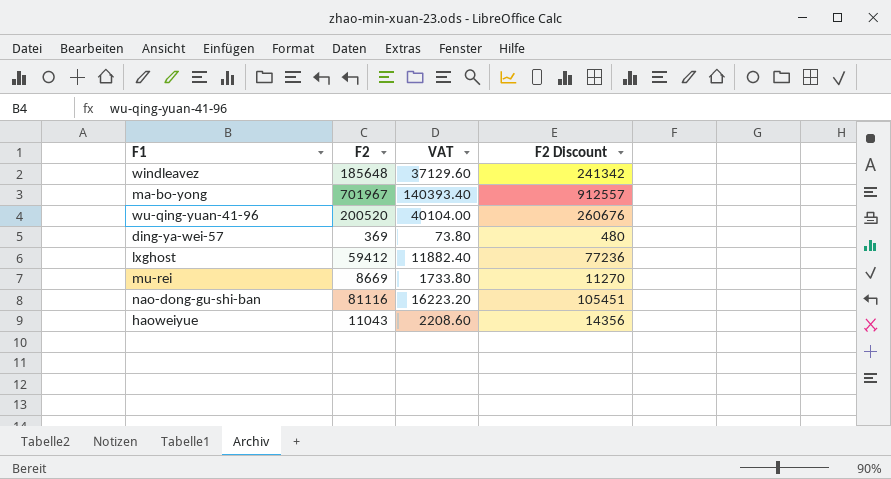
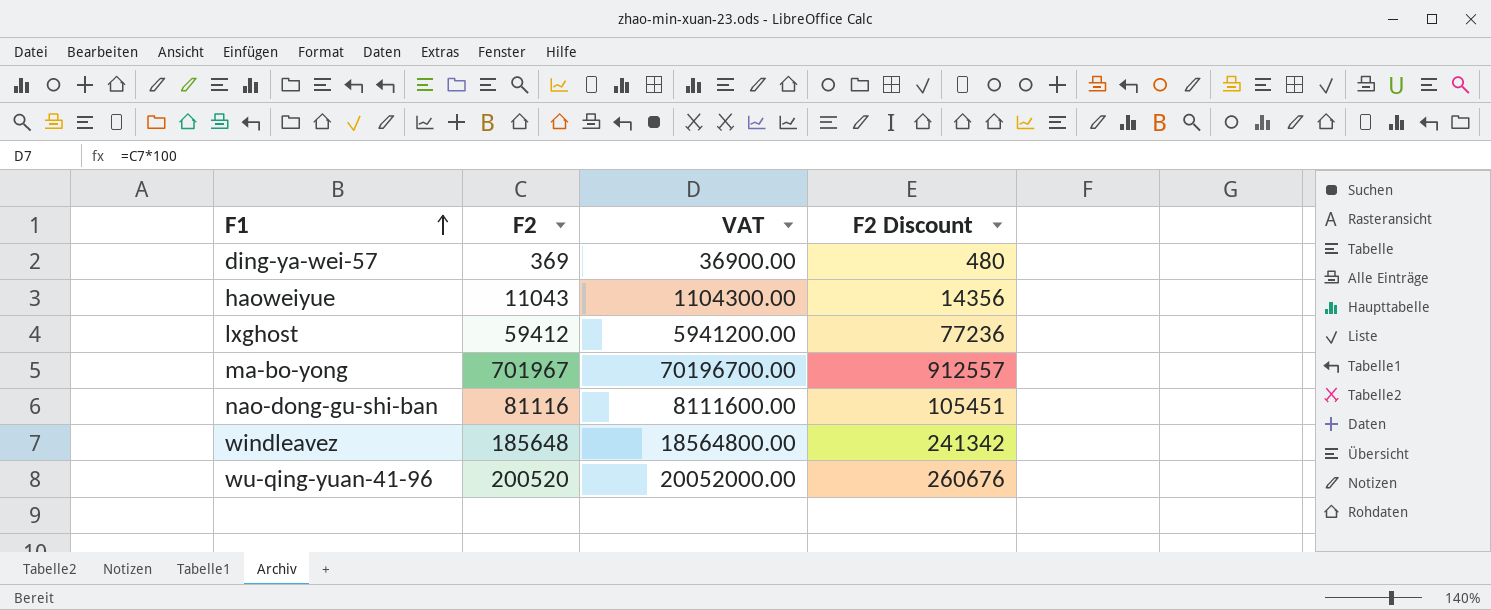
row order: none -> F1 ascending
column VAT | formula: [F2] * 0.2 -> [F2] * 100
row mu-rei: 8669 | 1733.80 | 11270 -> none

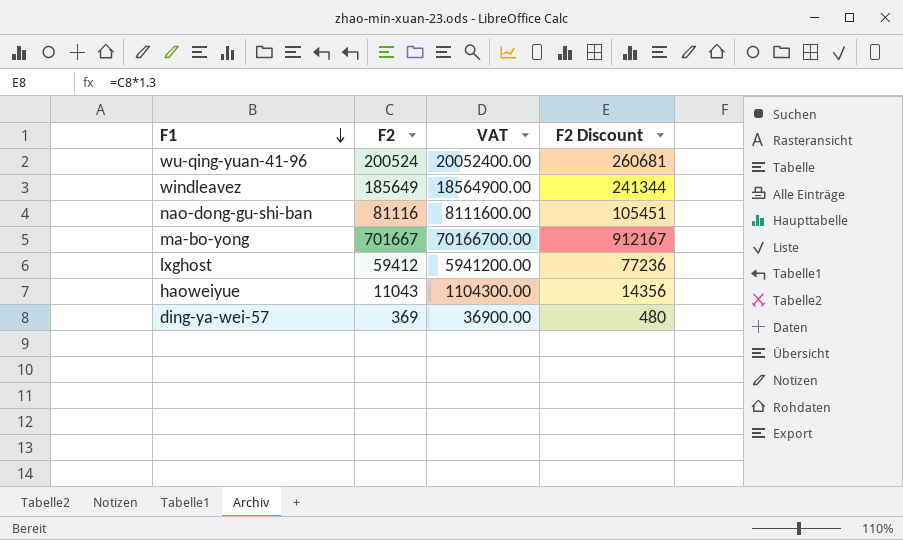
row order: F1 ascending -> F1 descending
wu-qing-yuan-41-96 | F2: 200520 -> 200524
wu-qing-yuan-41-96 | VAT: 20052000.00 -> 20052400.00
wu-qing-yuan-41-96 | F2 Discount: 260676 -> 260681
windleavez | F2: 185648 -> 185649
windleavez | VAT: 18564800.00 -> 18564900.00
windleavez | F2 Discount: 241342 -> 241344
ma-bo-yong | F2: 701967 -> 701667
ma-bo-yong | VAT: 70196700.00 -> 70166700.00
ma-bo-yong | F2 Discount: 912557 -> 912167

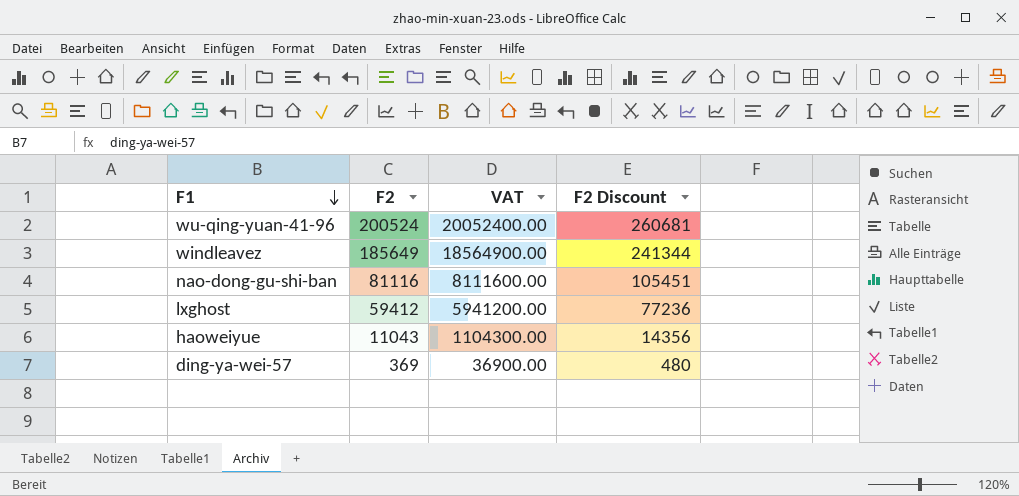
row ma-bo-yong: 701667 | 70166700.00 | 912167 -> none

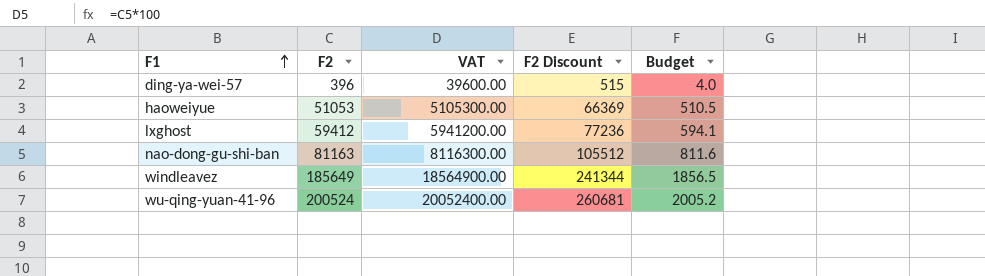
row order: F1 descending -> F1 ascending
column Budget | formula: none -> [F2] * 0.01
ding-ya-wei-57 | F2: 369 -> 396
ding-ya-wei-57 | VAT: 36900.00 -> 39600.00
ding-ya-wei-57 | F2 Discount: 480 -> 515
haoweiyue | F2: 11043 -> 51053
haoweiyue | VAT: 1104300.00 -> 5105300.00
haoweiyue | F2 Discount: 14356 -> 66369
nao-dong-gu-shi-ban | F2: 81116 -> 81163
nao-dong-gu-shi-ban | VAT: 8111600.00 -> 8116300.00
nao-dong-gu-shi-ban | F2 Discount: 105451 -> 105512

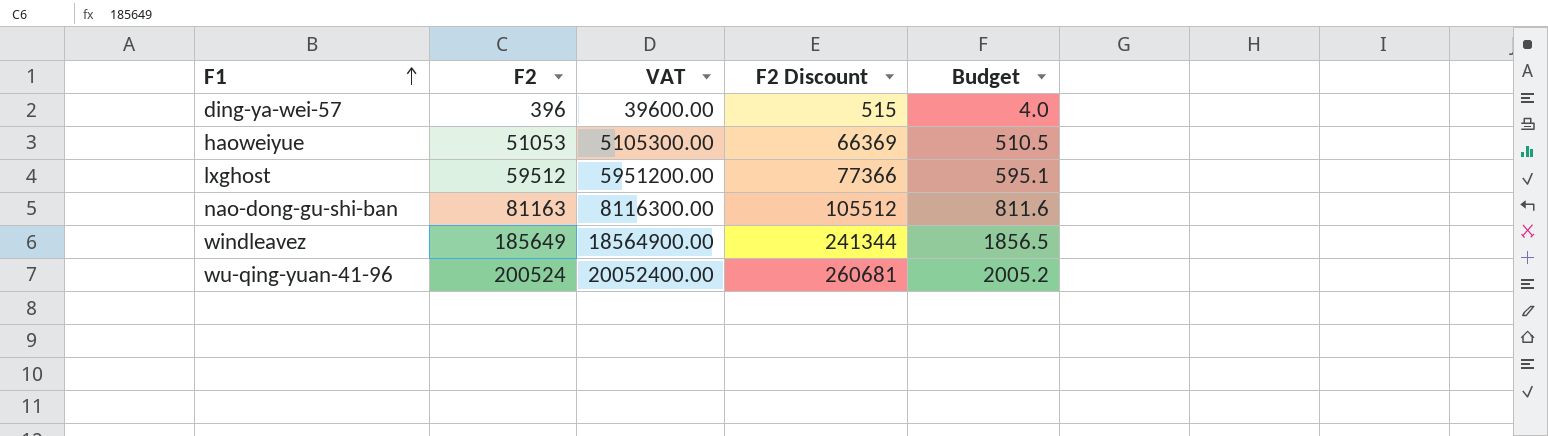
lxghost | F2: 59412 -> 59512
lxghost | VAT: 5941200.00 -> 5951200.00
lxghost | F2 Discount: 77236 -> 77366
lxghost | Budget: 594.1 -> 595.1

